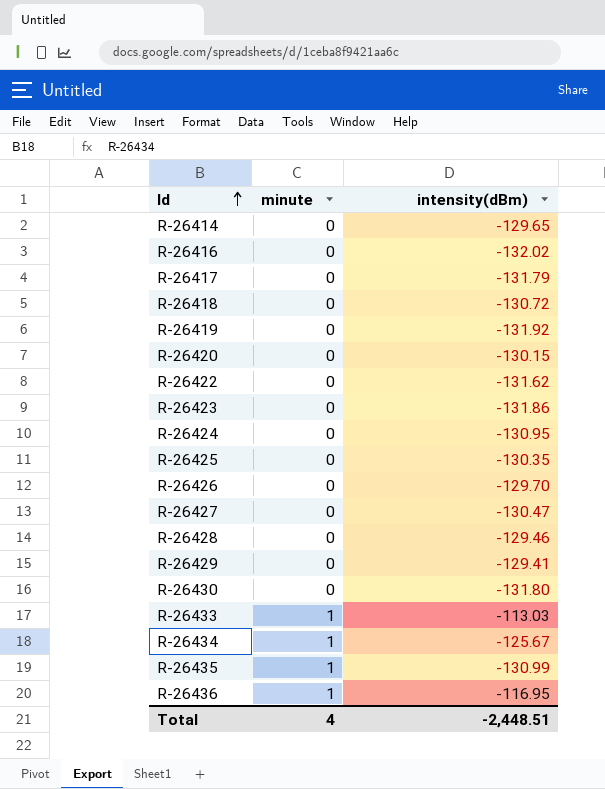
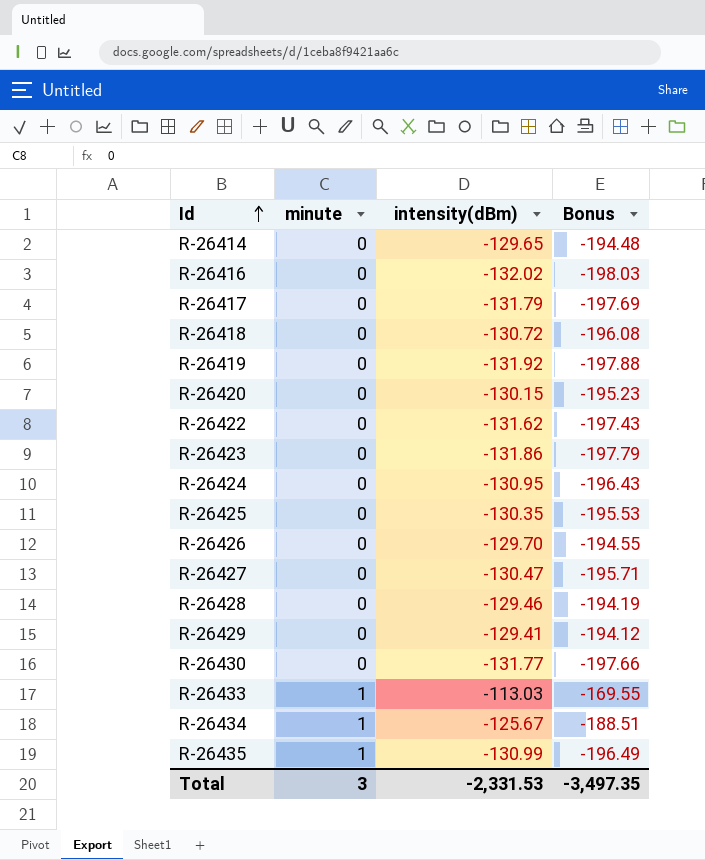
column Bonus | formula: none -> [intensity(dBm)] * 1.5
row R-26436: 1 | -116.95 -> none
R-26430 | intensity(dBm): -131.80 -> -131.77
Total | minute: 4 -> 3
Total | intensity(dBm): -2,448.51 -> -2,331.53

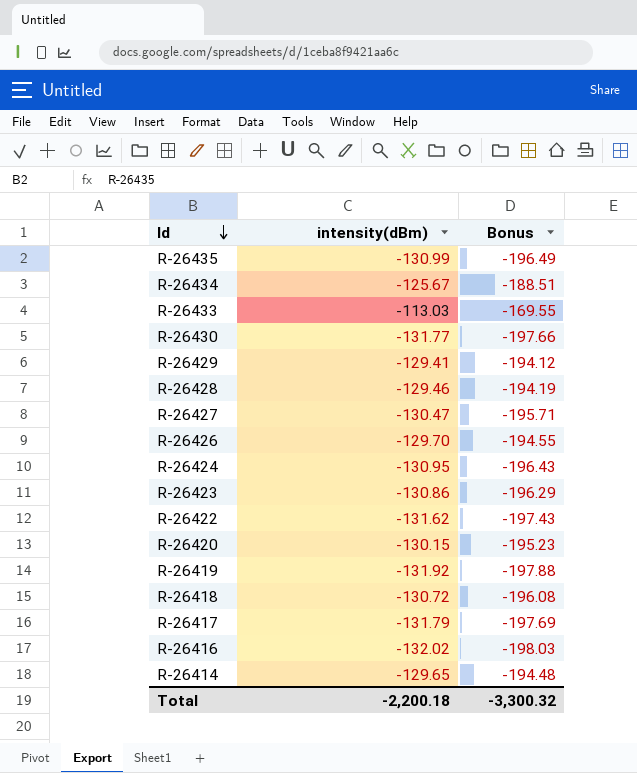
row order: Id ascending -> Id descending
column minute | position: 2 -> none
row R-26425: 0 | -130.35 | -195.53 -> none
R-26423 | intensity(dBm): -131.86 -> -130.86
R-26423 | Bonus: -197.79 -> -196.29
Total | intensity(dBm): -2,331.53 -> -2,200.18
Total | Bonus: -3,497.35 -> -3,300.32

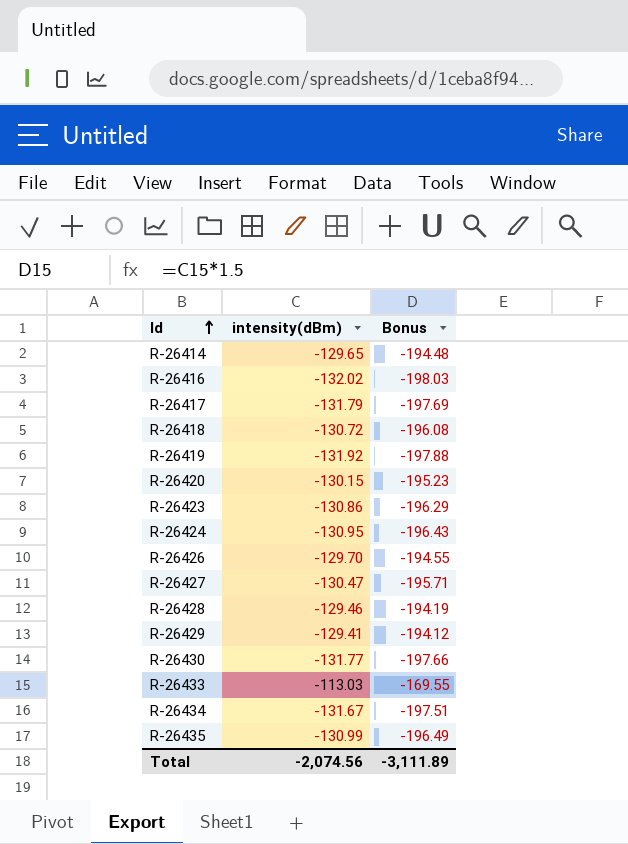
row order: Id descending -> Id ascending
row R-26422: -131.62 | -197.43 -> none
R-26434 | intensity(dBm): -125.67 -> -131.67
R-26434 | Bonus: -188.51 -> -197.51
Total | intensity(dBm): -2,200.18 -> -2,074.56
Total | Bonus: -3,300.32 -> -3,111.89

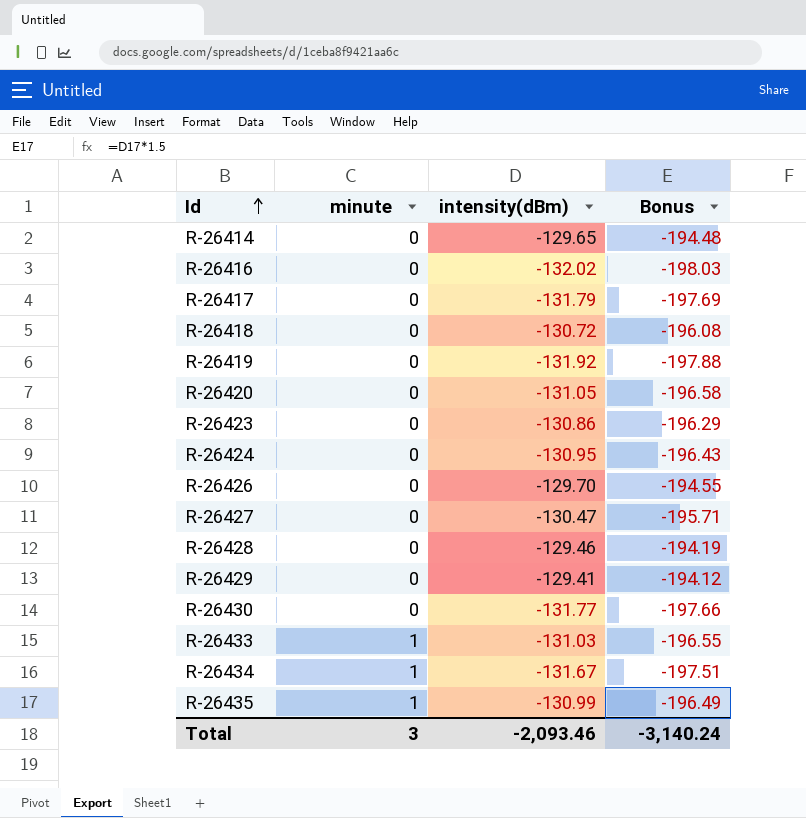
column minute | position: none -> 2
R-26420 | intensity(dBm): -130.15 -> -131.05
R-26420 | Bonus: -195.23 -> -196.58
R-26433 | intensity(dBm): -113.03 -> -131.03
R-26433 | Bonus: -169.55 -> -196.55
Total | intensity(dBm): -2,074.56 -> -2,093.46
Total | Bonus: -3,111.89 -> -3,140.24

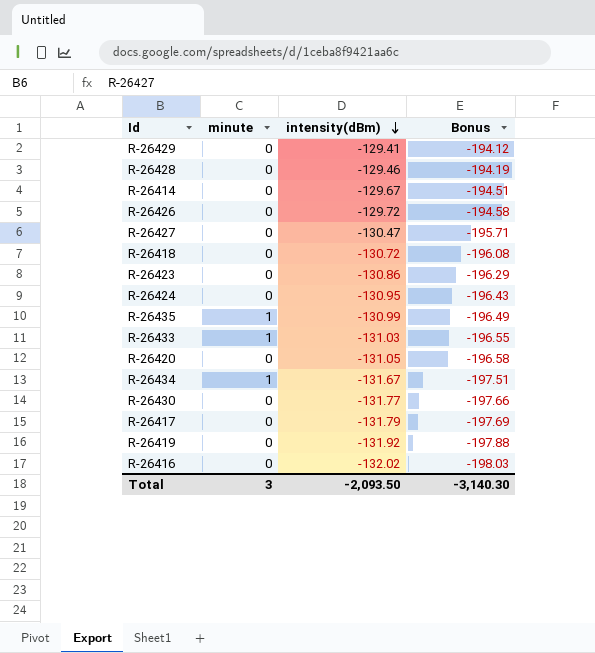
row order: Id ascending -> intensity(dBm) descending
R-26414 | intensity(dBm): -129.65 -> -129.67
R-26414 | Bonus: -194.48 -> -194.51
R-26426 | intensity(dBm): -129.70 -> -129.72
R-26426 | Bonus: -194.55 -> -194.58
Total | intensity(dBm): -2,093.46 -> -2,093.50
Total | Bonus: -3,140.24 -> -3,140.30

